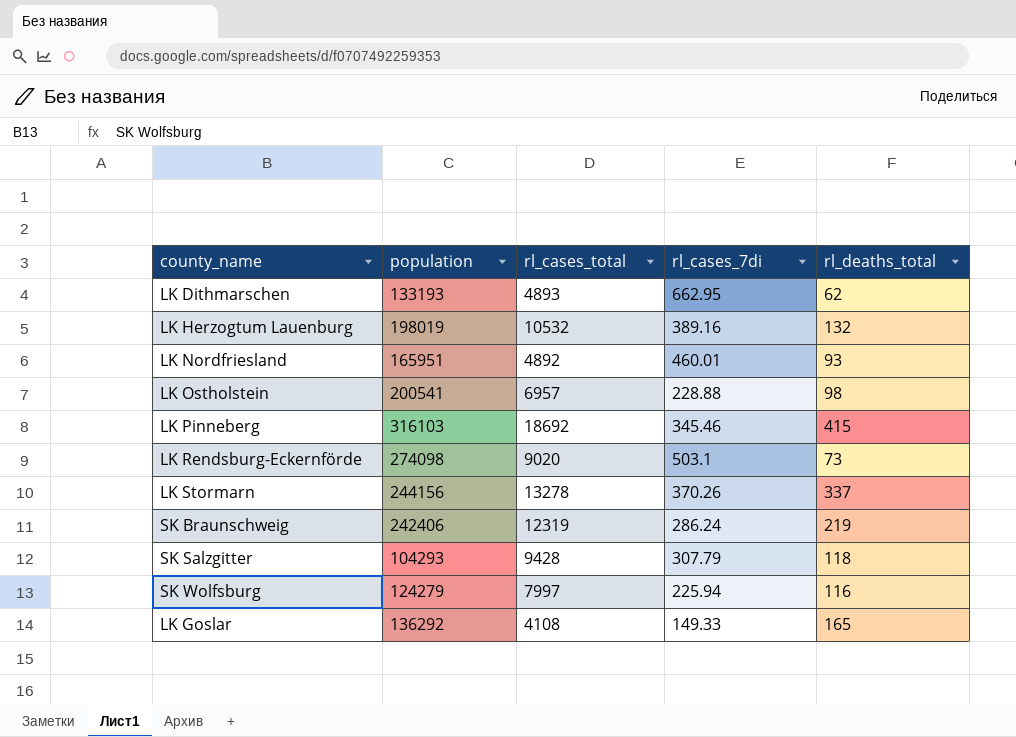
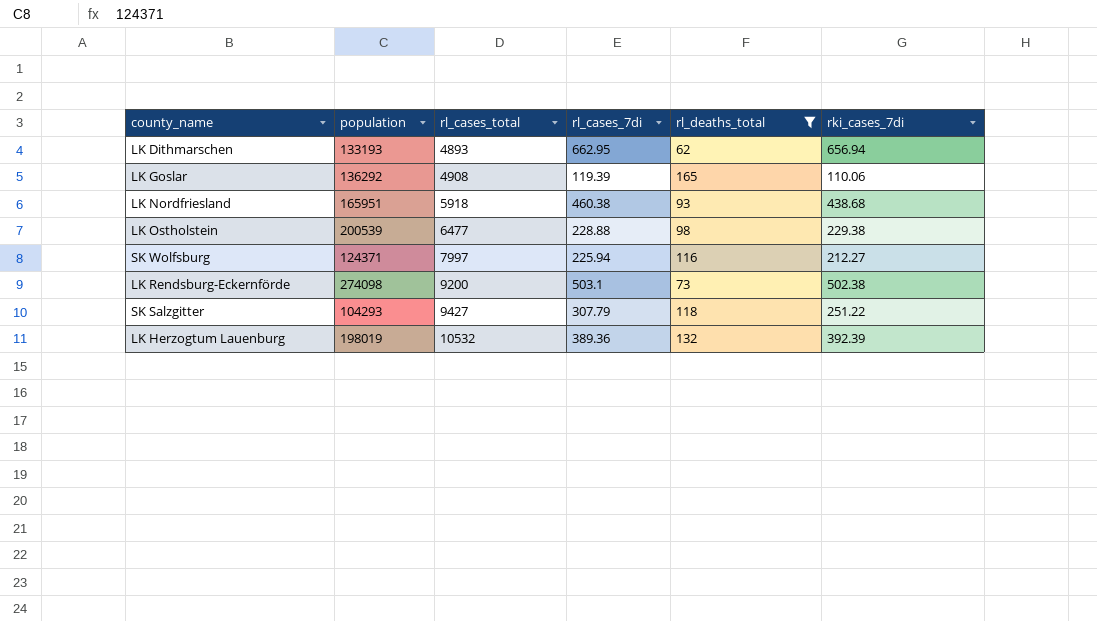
filter: none -> rl_deaths_total <= 165
row order: none -> rl_cases_total ascending
column rki_cases_7di | position: none -> 6
LK Goslar | rl_cases_total: 4108 -> 4908
LK Goslar | rl_cases_7di: 149.33 -> 119.39
LK Nordfriesland | rl_cases_total: 4892 -> 5918
LK Nordfriesland | rl_cases_7di: 460.01 -> 460.38
LK Ostholstein | population: 200541 -> 200539
LK Ostholstein | rl_cases_total: 6957 -> 6477
SK Wolfsburg | population: 124279 -> 124371
LK Rendsburg-Eckernförde | rl_cases_total: 9020 -> 9200
SK Salzgitter | rl_cases_total: 9428 -> 9427
LK Herzogtum Lauenburg | rl_cases_7di: 389.16 -> 389.36

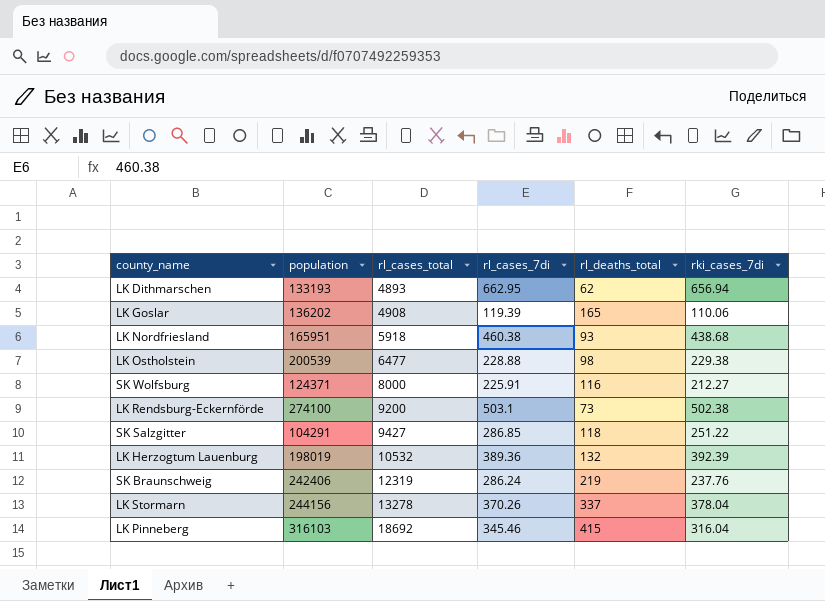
filter: rl_deaths_total <= 165 -> none
LK Goslar | population: 136292 -> 136202
SK Wolfsburg | rl_cases_total: 7997 -> 8000
SK Wolfsburg | rl_cases_7di: 225.94 -> 225.91
LK Rendsburg-Eckernförde | population: 274098 -> 274100
SK Salzgitter | population: 104293 -> 104291
SK Salzgitter | rl_cases_7di: 307.79 -> 286.85

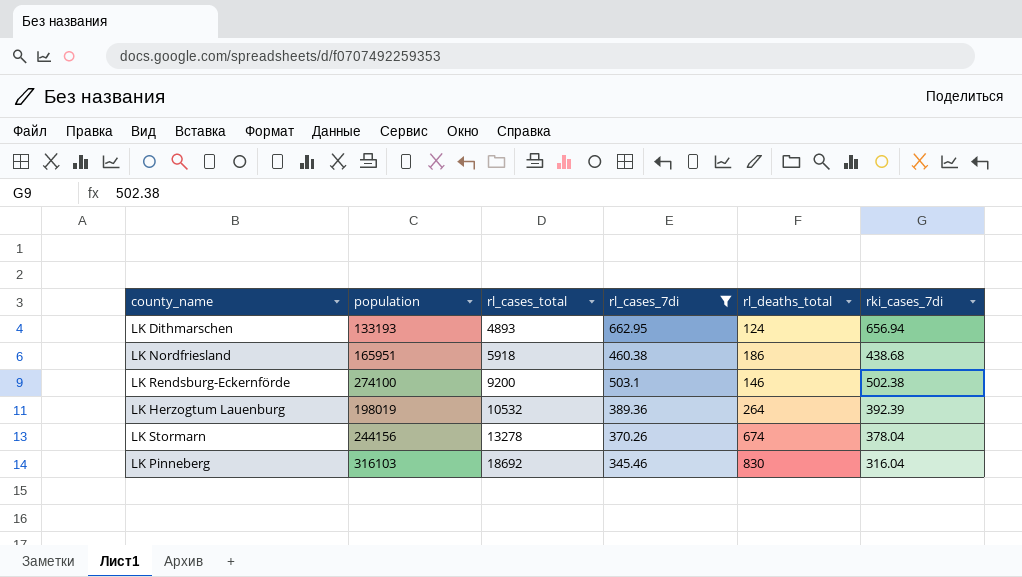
filter: none -> rl_cases_7di >= 345.46
LK Dithmarschen | rl_deaths_total: 62 -> 124
LK Nordfriesland | rl_deaths_total: 93 -> 186
LK Rendsburg-Eckernförde | rl_deaths_total: 73 -> 146
LK Herzogtum Lauenburg | rl_deaths_total: 132 -> 264
LK Stormarn | rl_deaths_total: 337 -> 674
LK Pinneberg | rl_deaths_total: 415 -> 830

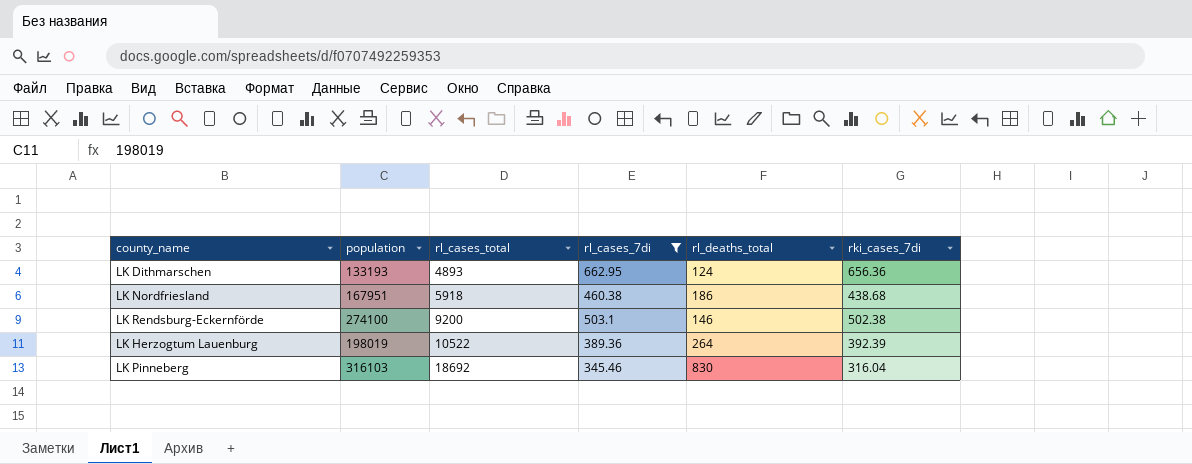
row LK Stormarn: 244156 | 13278 | 370.26 | 674 | 378.04 -> none
LK Dithmarschen | rki_cases_7di: 656.94 -> 656.36
LK Nordfriesland | population: 165951 -> 167951
LK Herzogtum Lauenburg | rl_cases_total: 10532 -> 10522

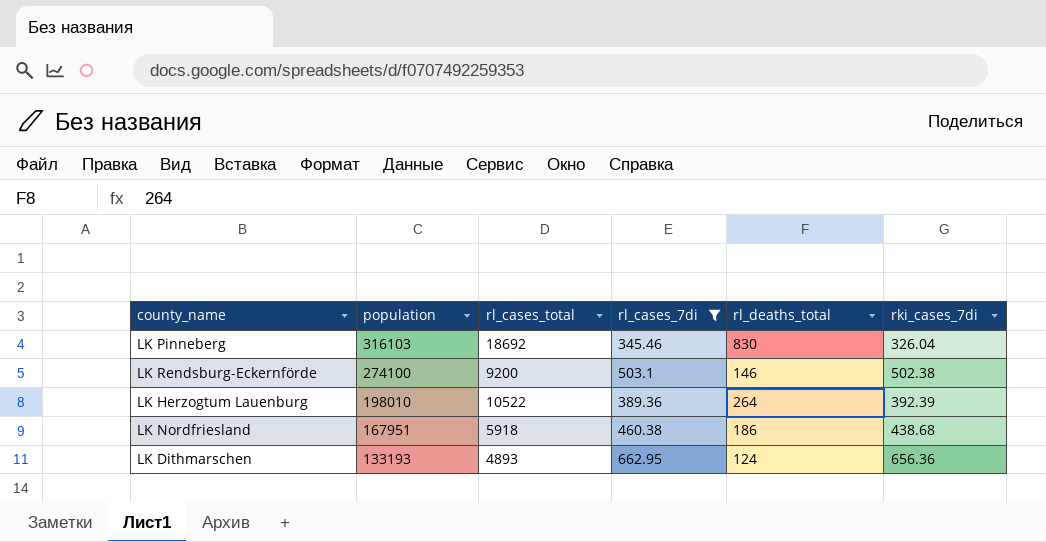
row order: rl_cases_total ascending -> population descending
LK Pinneberg | rki_cases_7di: 316.04 -> 326.04
LK Herzogtum Lauenburg | population: 198019 -> 198010

